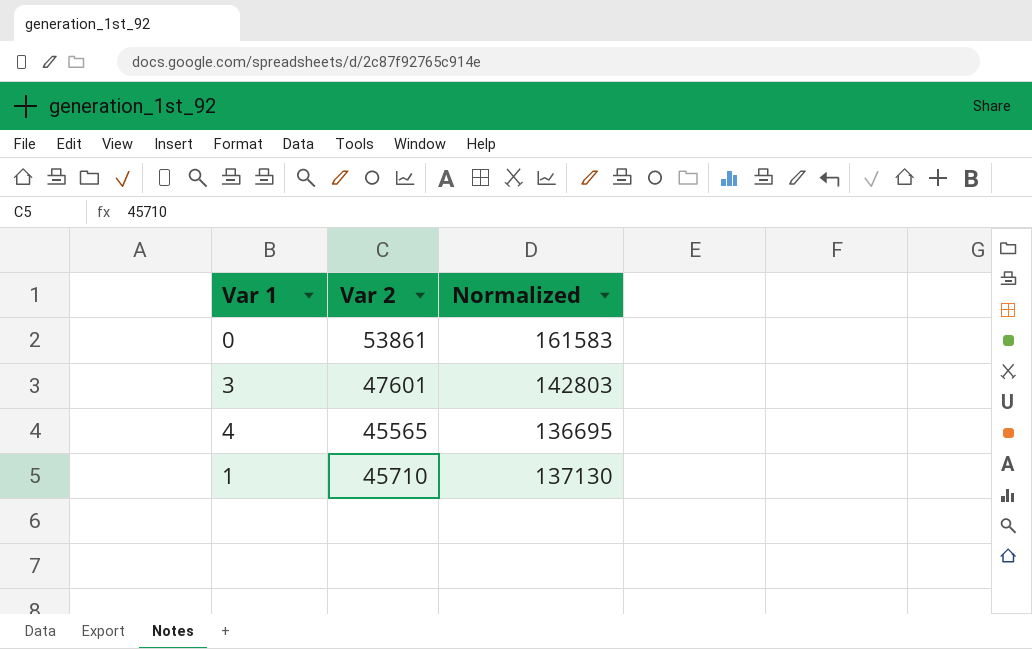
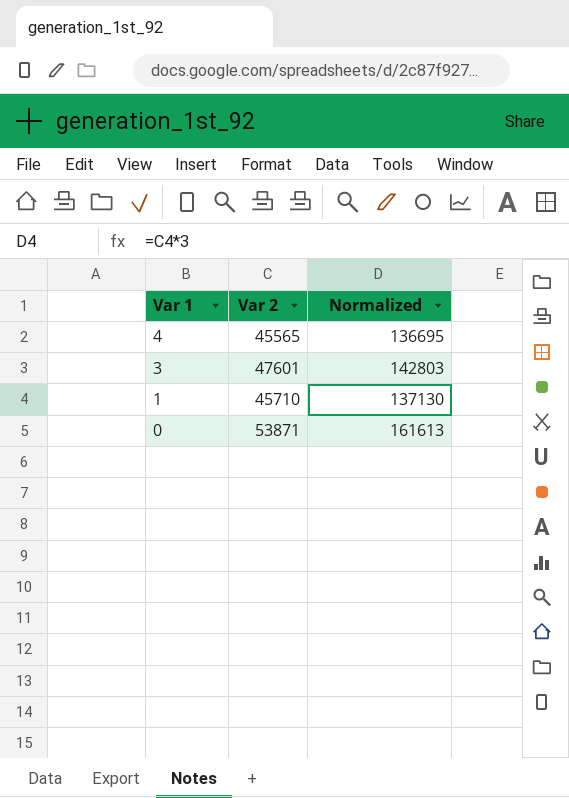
row order: none -> Var 1 descending
0 | Var 2: 53861 -> 53871
0 | Normalized: 161583 -> 161613

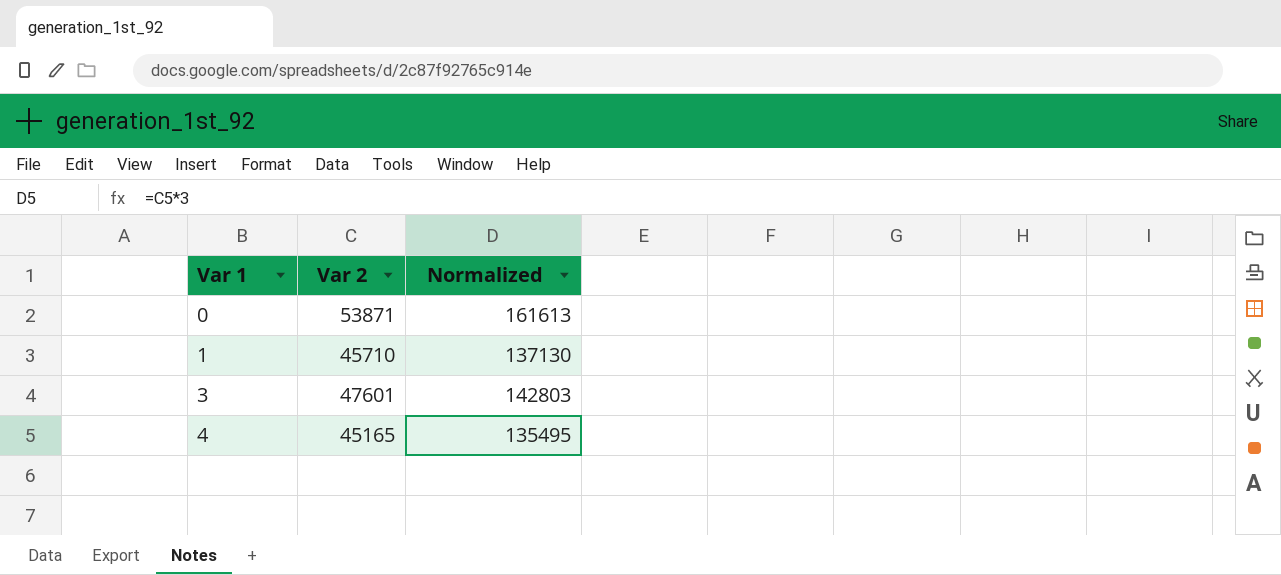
row order: Var 1 descending -> Var 1 ascending
4 | Var 2: 45565 -> 45165
4 | Normalized: 136695 -> 135495

